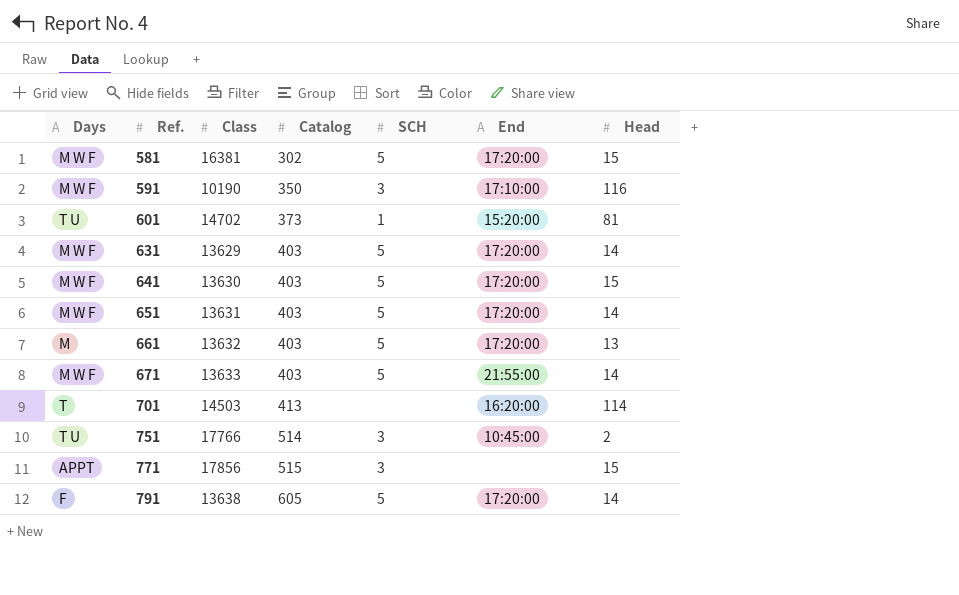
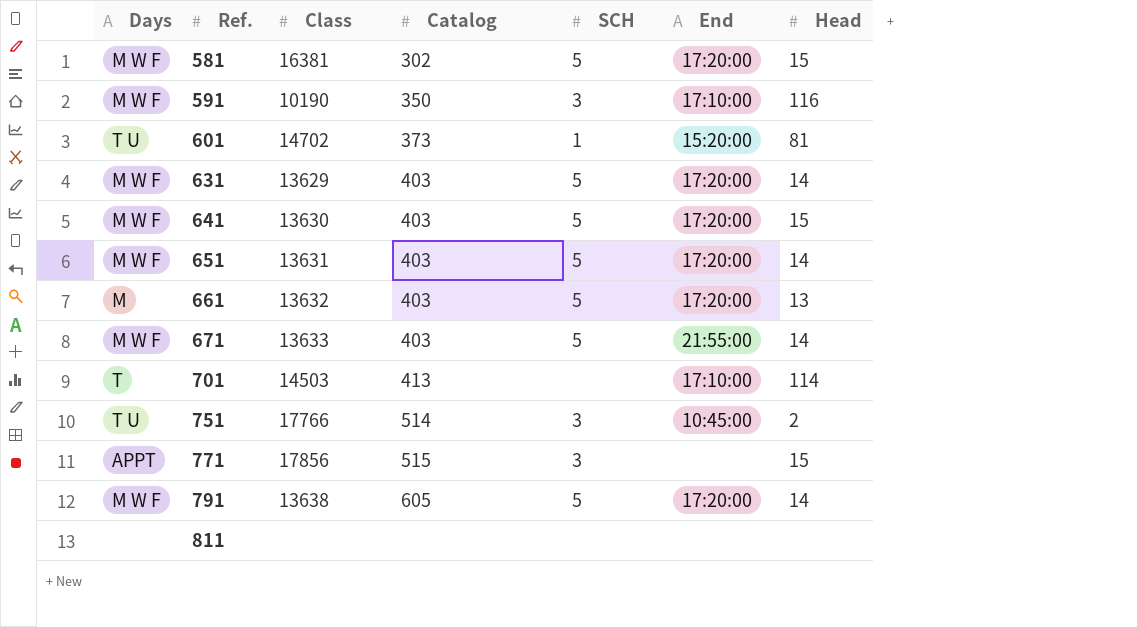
701 | End: 16:20:00 -> 17:10:00
791 | Days: F -> M W F
row 811: none -> none | none | none | none | none | none

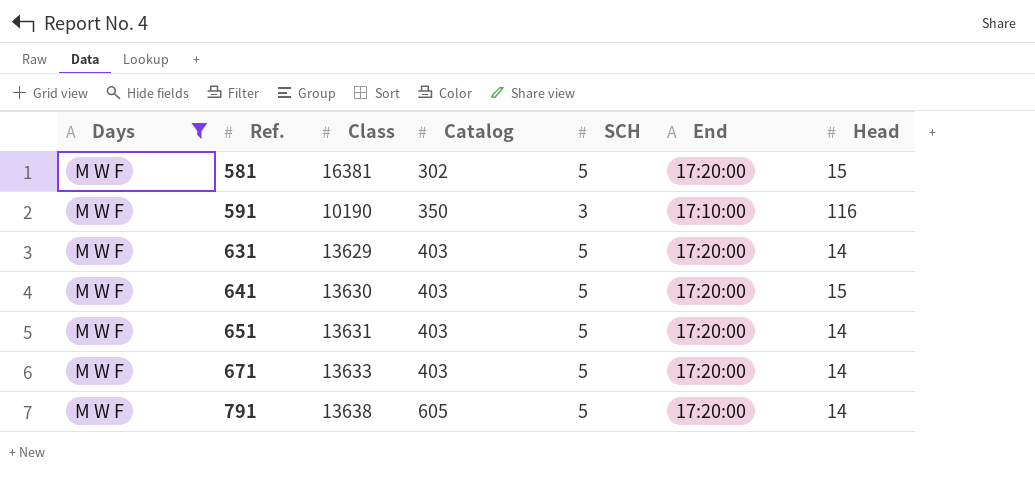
filter: none -> Days = M W F
671 | End: 21:55:00 -> 17:20:00

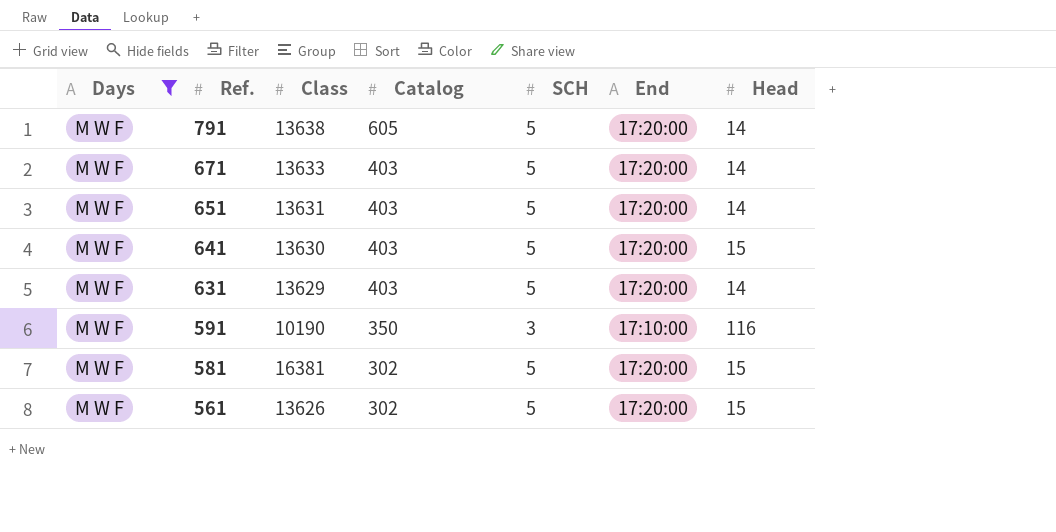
row order: Ref. ascending -> Ref. descending
row 561: none -> M W F | 13626 | 302 | 5 | 17:20:00 | 15

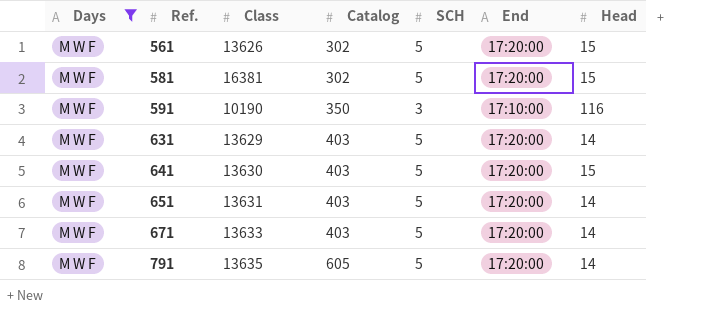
row order: Ref. descending -> Ref. ascending
791 | Class: 13638 -> 13635

